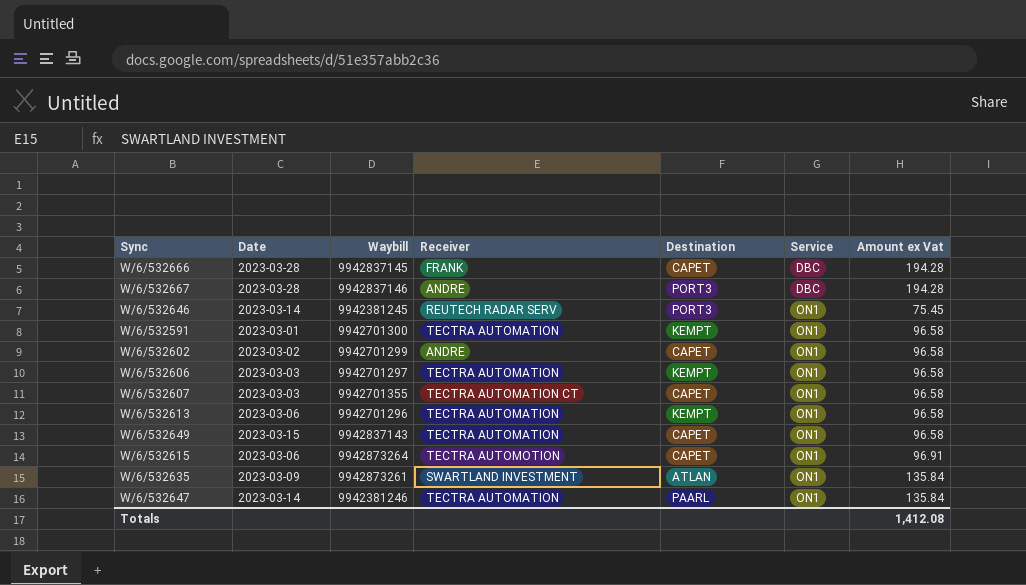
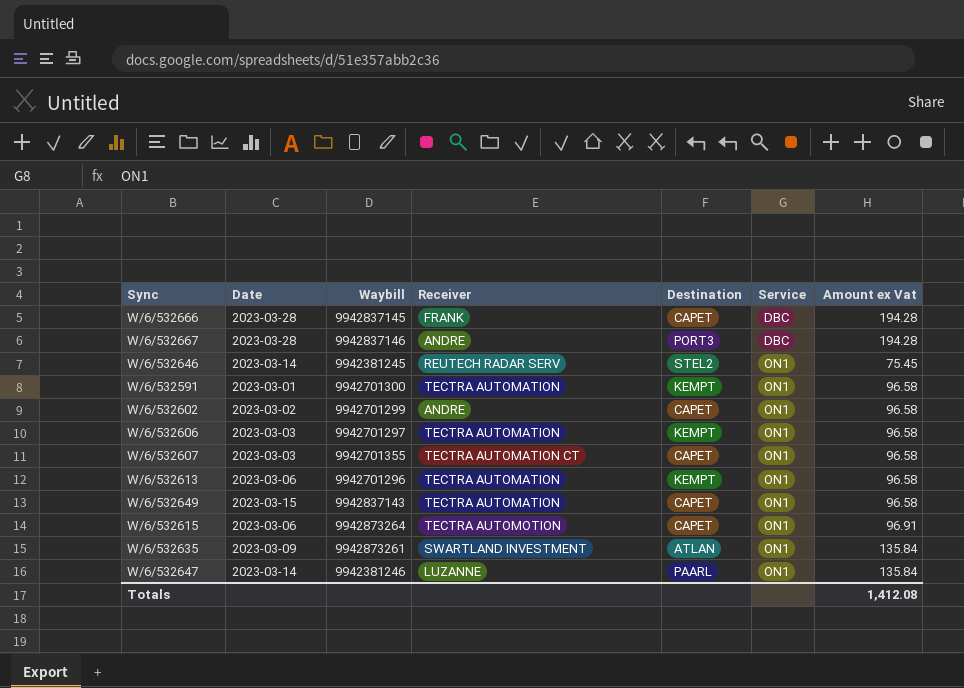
W/6/532646 | Destination: PORT3 -> STEL2
W/6/532647 | Receiver: TECTRA AUTOMATION -> LUZANNE

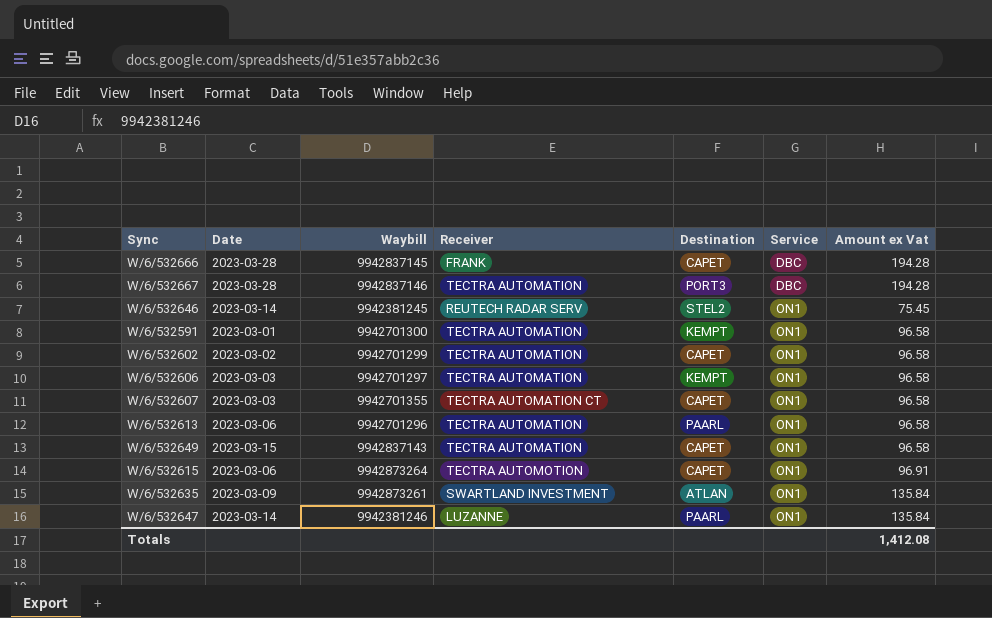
W/6/532667 | Receiver: ANDRE -> TECTRA AUTOMATION
W/6/532602 | Receiver: ANDRE -> TECTRA AUTOMATION
W/6/532613 | Destination: KEMPT -> PAARL

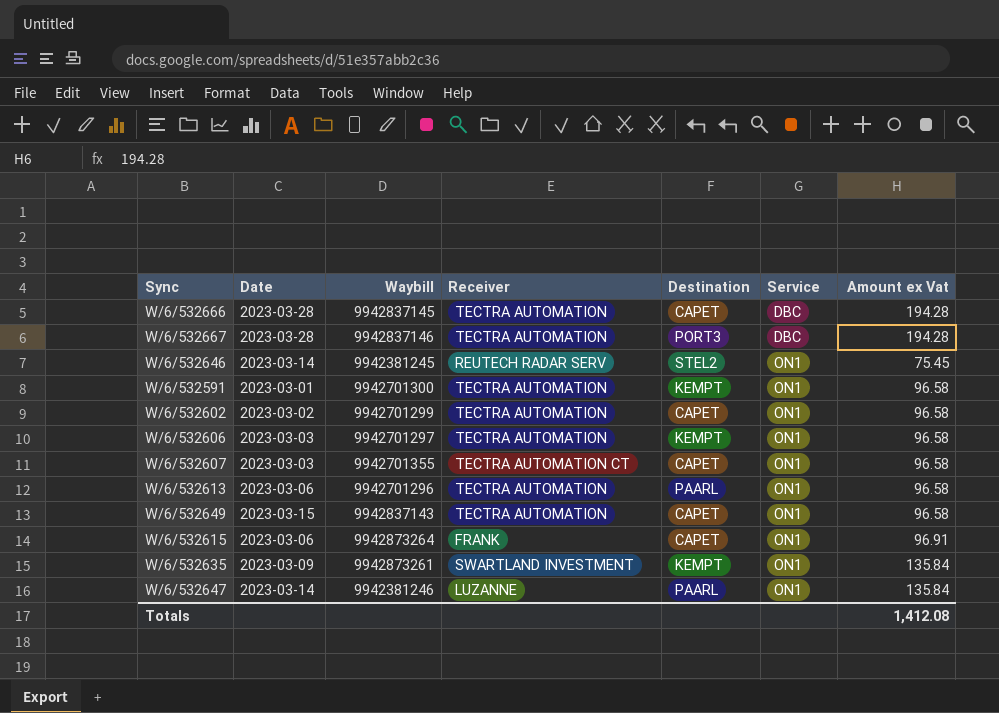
W/6/532666 | Receiver: FRANK -> TECTRA AUTOMATION
W/6/532615 | Receiver: TECTRA AUTOMOTION -> FRANK
W/6/532635 | Destination: ATLAN -> KEMPT

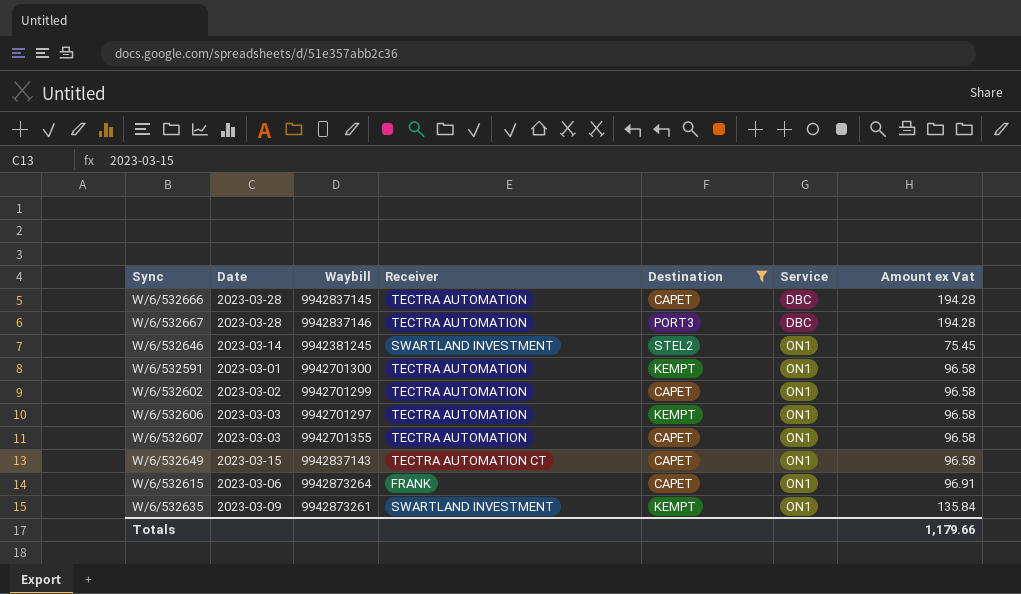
filter: none -> Destination != PAARL
W/6/532646 | Receiver: REUTECH RADAR SERV -> SWARTLAND INVESTMENT
W/6/532607 | Receiver: TECTRA AUTOMATION CT -> TECTRA AUTOMATION
W/6/532649 | Receiver: TECTRA AUTOMATION -> TECTRA AUTOMATION CT
Totals | Amount ex Vat: 1,412.08 -> 1,179.66

